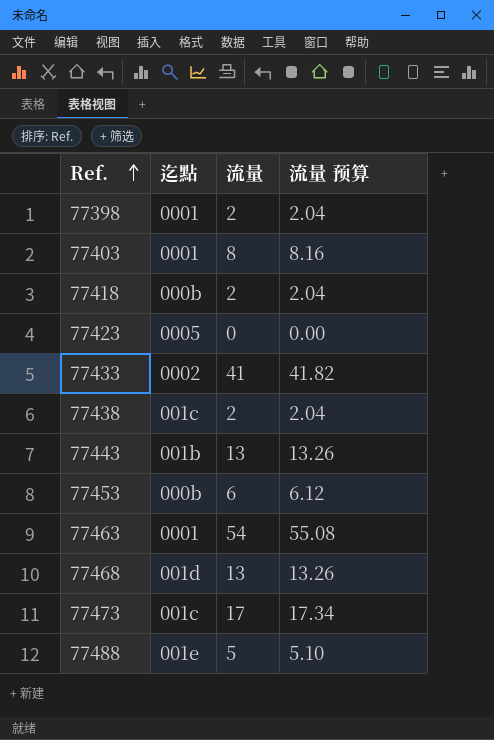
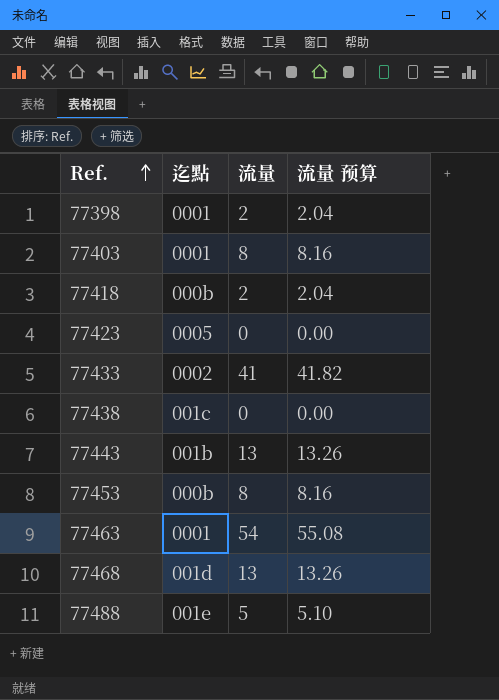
row 77473: 001c | 17 | 17.34 -> none
77438 | 流量: 2 -> 0
77438 | 流量 预算: 2.04 -> 0.00
77453 | 流量: 6 -> 8
77453 | 流量 预算: 6.12 -> 8.16

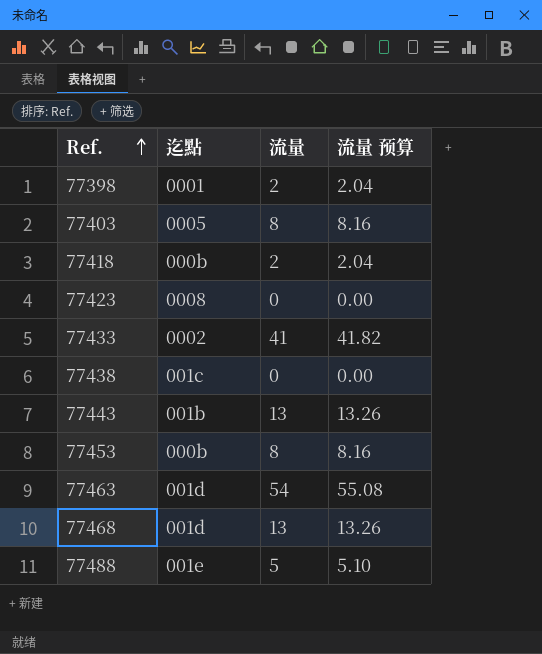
77403 | 迄點: 0001 -> 0005
77423 | 迄點: 0005 -> 0008
77463 | 迄點: 0001 -> 001d

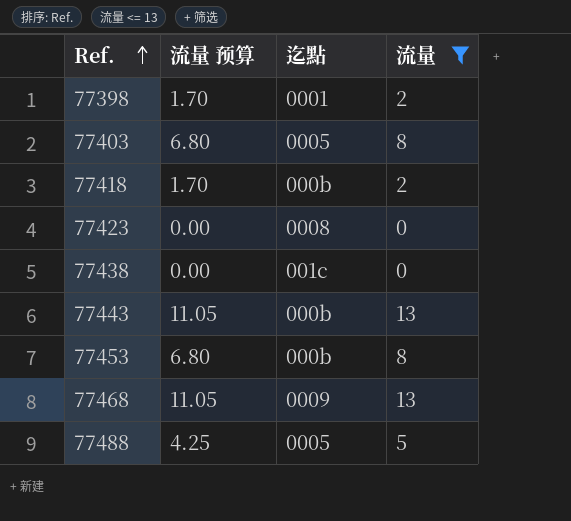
filter: none -> 流量 <= 13
column 流量 预算 | formula: [流量] * 1.02 -> [流量] * 0.85
column 流量 预算 | position: 4 -> 2
77443 | 迄點: 001b -> 000b
77468 | 迄點: 001d -> 0009
77488 | 迄點: 001e -> 0005

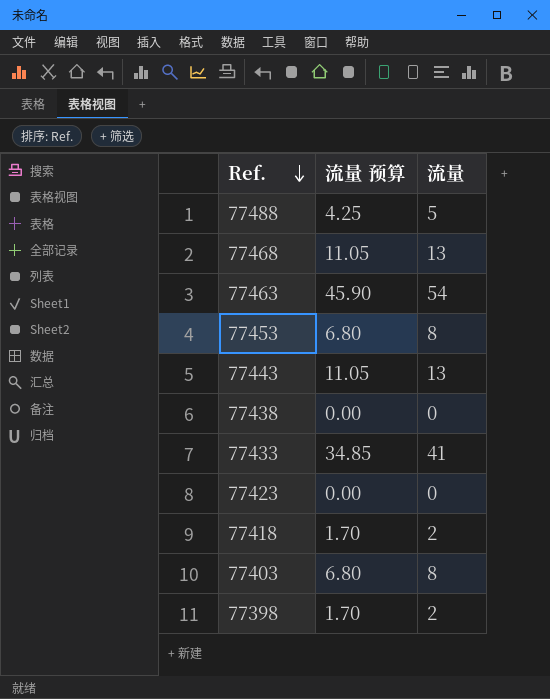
filter: 流量 <= 13 -> none
row order: Ref. ascending -> Ref. descending
column 迄點 | position: 3 -> none

